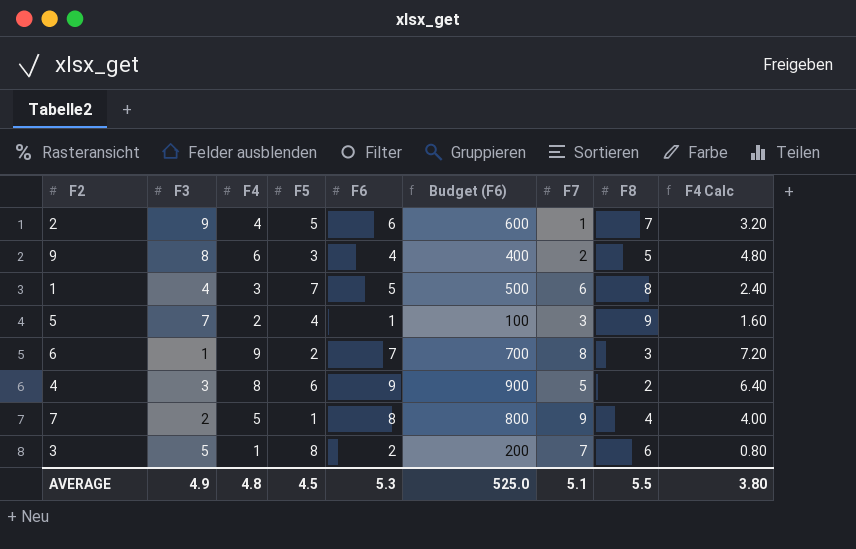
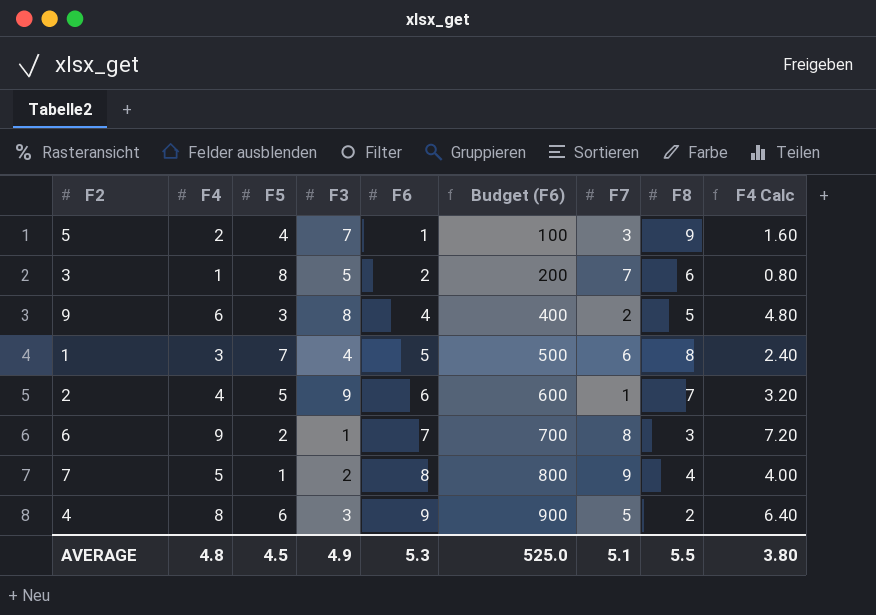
row order: none -> F6 ascending
column F3 | position: 2 -> 4

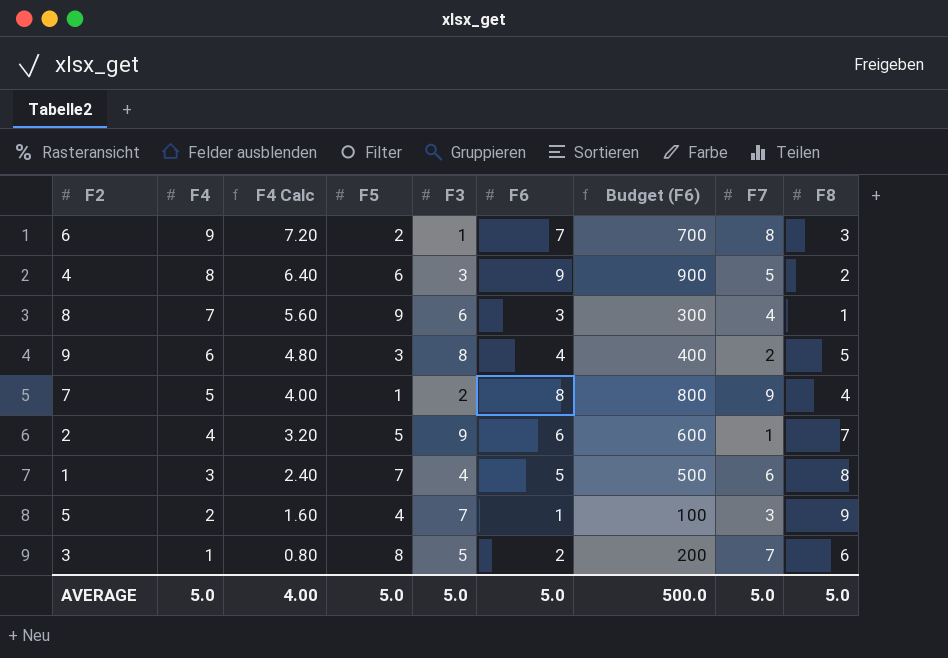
row order: F6 ascending -> F4 descending
column F4 Calc | position: 9 -> 3
row 8: none -> 7 | 5.60 | 9 | 6 | 3 | 300 | 4 | 1
AVERAGE | F4: 4.8 -> 5.0
AVERAGE | F4 Calc: 3.80 -> 4.00
AVERAGE | F5: 4.5 -> 5.0
AVERAGE | F3: 4.9 -> 5.0
AVERAGE | F6: 5.3 -> 5.0
AVERAGE | Budget (F6): 525.0 -> 500.0
AVERAGE | F7: 5.1 -> 5.0
AVERAGE | F8: 5.5 -> 5.0

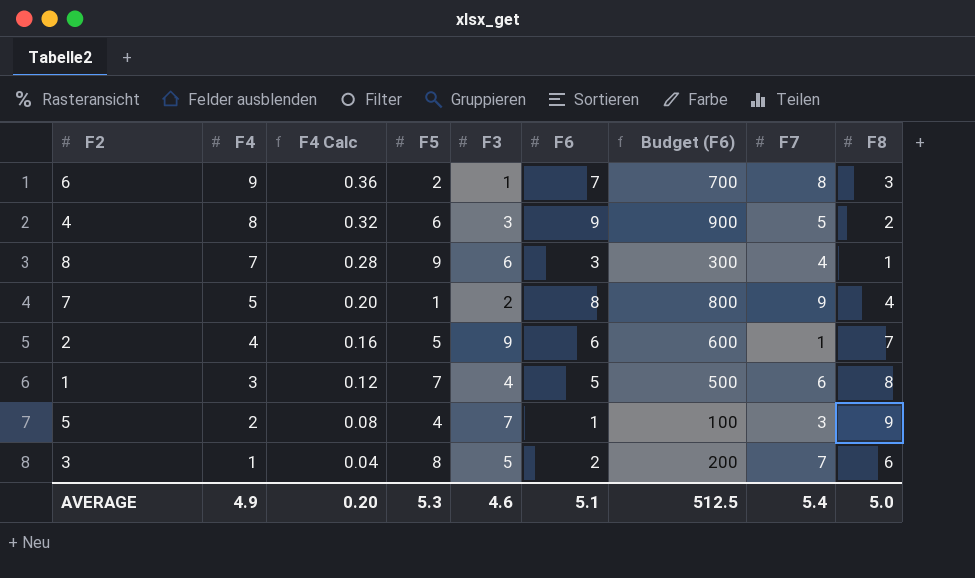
column F4 Calc | formula: [F4] * 0.8 -> [F4] * 0.04
row 9: 6 | 4.80 | 3 | 8 | 4 | 400 | 2 | 5 -> none
AVERAGE | F4: 5.0 -> 4.9
AVERAGE | F4 Calc: 4.00 -> 0.20
AVERAGE | F5: 5.0 -> 5.3
AVERAGE | F3: 5.0 -> 4.6
AVERAGE | F6: 5.0 -> 5.1
AVERAGE | Budget (F6): 500.0 -> 512.5
AVERAGE | F7: 5.0 -> 5.4

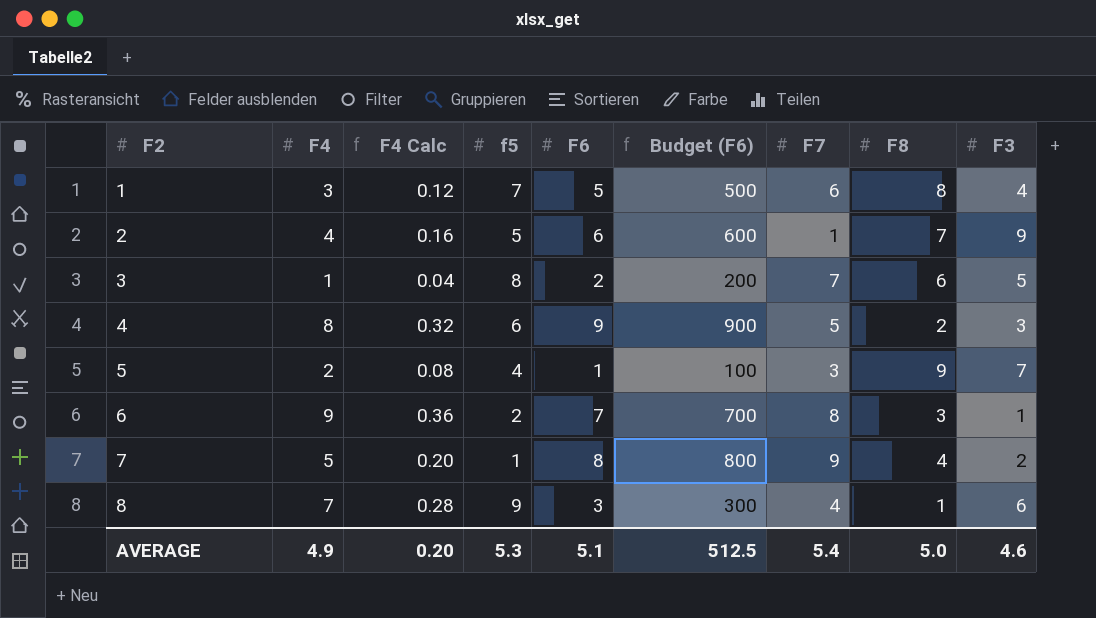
row order: F4 descending -> F2 ascending
column name: F5 -> f5
column F3 | position: 5 -> 9

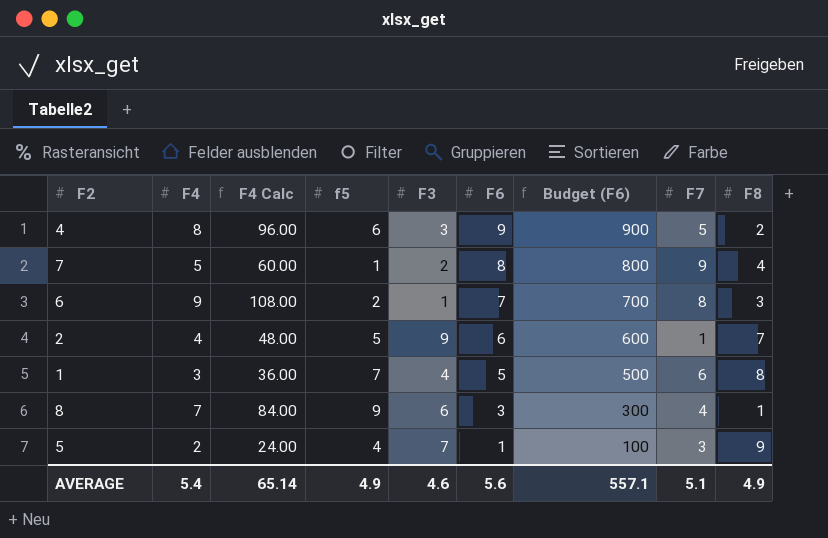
row order: F2 ascending -> F6 descending
column F4 Calc | formula: [F4] * 0.04 -> [F4] * 12
column F3 | position: 9 -> 5
row 3: 1 | 0.04 | 8 | 2 | 200 | 7 | 6 | 5 -> none
AVERAGE | F4: 4.9 -> 5.4
AVERAGE | F4 Calc: 0.20 -> 65.14
AVERAGE | f5: 5.3 -> 4.9
AVERAGE | F6: 5.1 -> 5.6
AVERAGE | Budget (F6): 512.5 -> 557.1
AVERAGE | F7: 5.4 -> 5.1
AVERAGE | F8: 5.0 -> 4.9

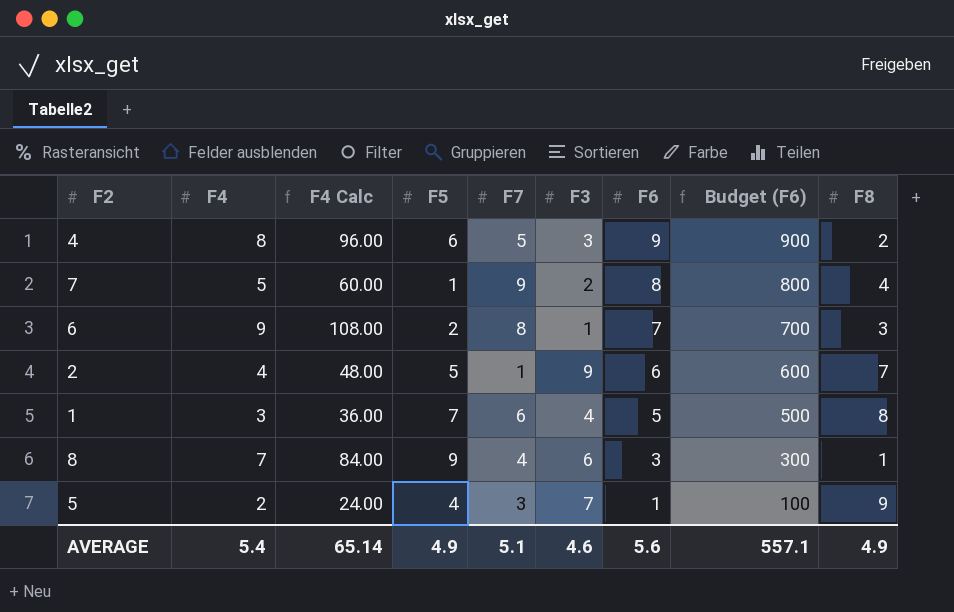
column name: f5 -> F5
column F7 | position: 8 -> 5

